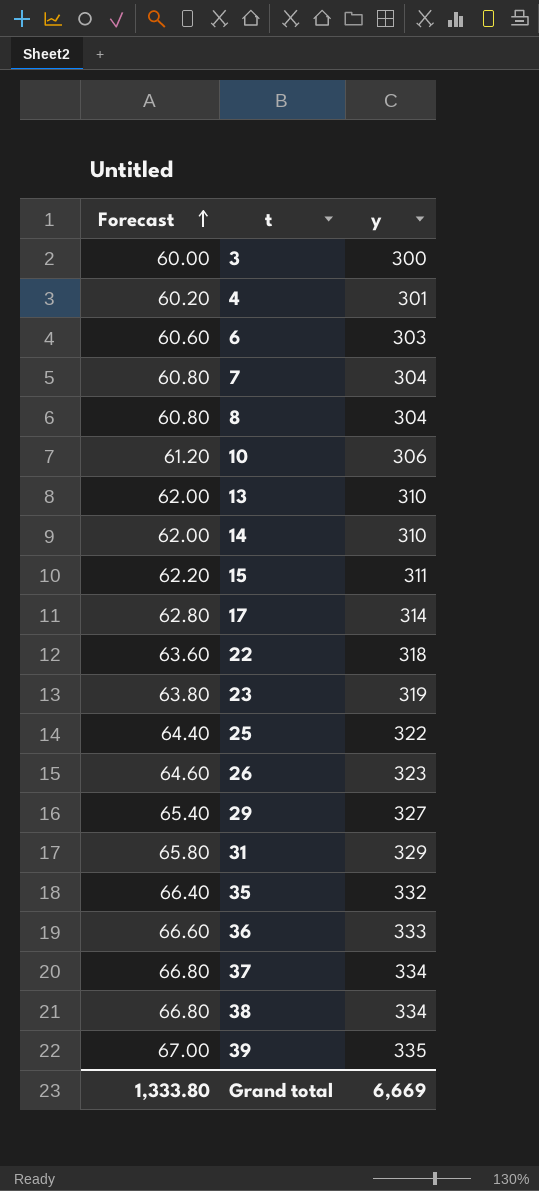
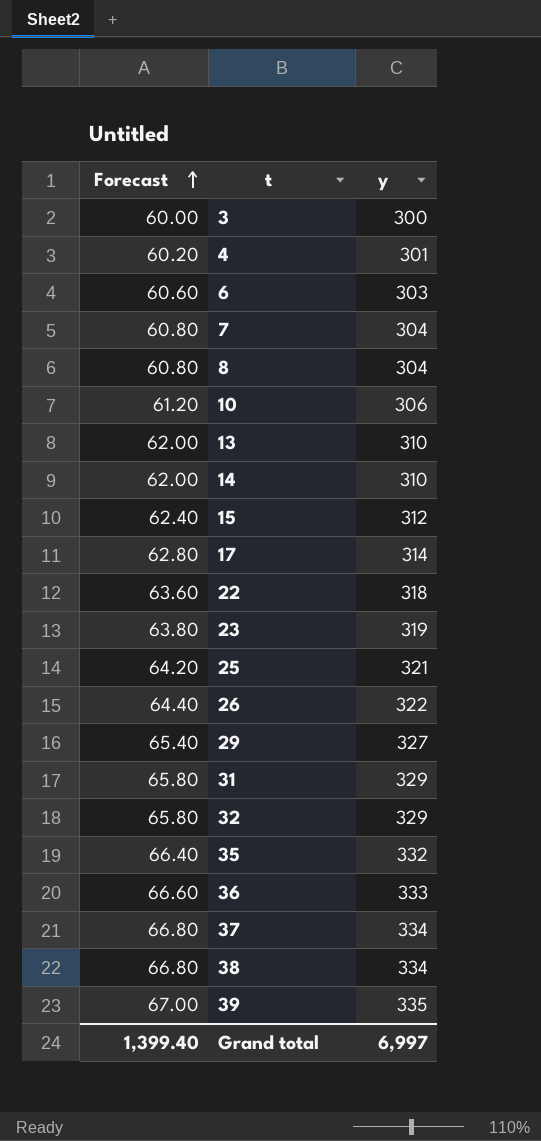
15 | Forecast: 62.20 -> 62.40
15 | y: 311 -> 312
25 | Forecast: 64.40 -> 64.20
25 | y: 322 -> 321
26 | Forecast: 64.60 -> 64.40
26 | y: 323 -> 322
row 32: none -> 65.80 | 329
Grand total | Forecast: 1,333.80 -> 1,399.40
Grand total | y: 6,669 -> 6,997

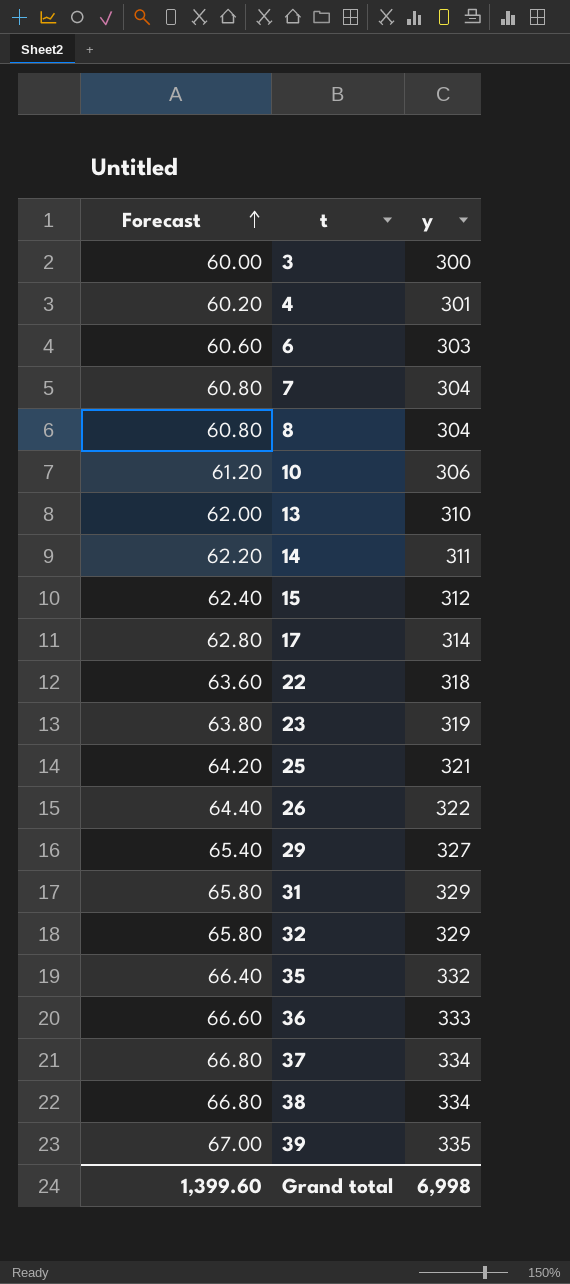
14 | Forecast: 62.00 -> 62.20
14 | y: 310 -> 311
Grand total | Forecast: 1,399.40 -> 1,399.60
Grand total | y: 6,997 -> 6,998

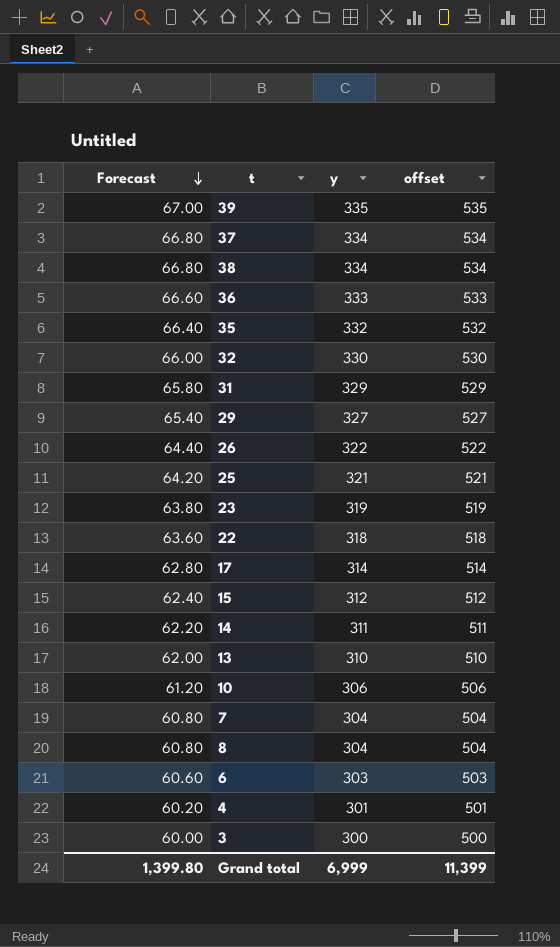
row order: Forecast ascending -> Forecast descending
column offset | formula: none -> [y] + 200
32 | Forecast: 65.80 -> 66.00
32 | y: 329 -> 330
Grand total | Forecast: 1,399.60 -> 1,399.80
Grand total | y: 6,998 -> 6,999

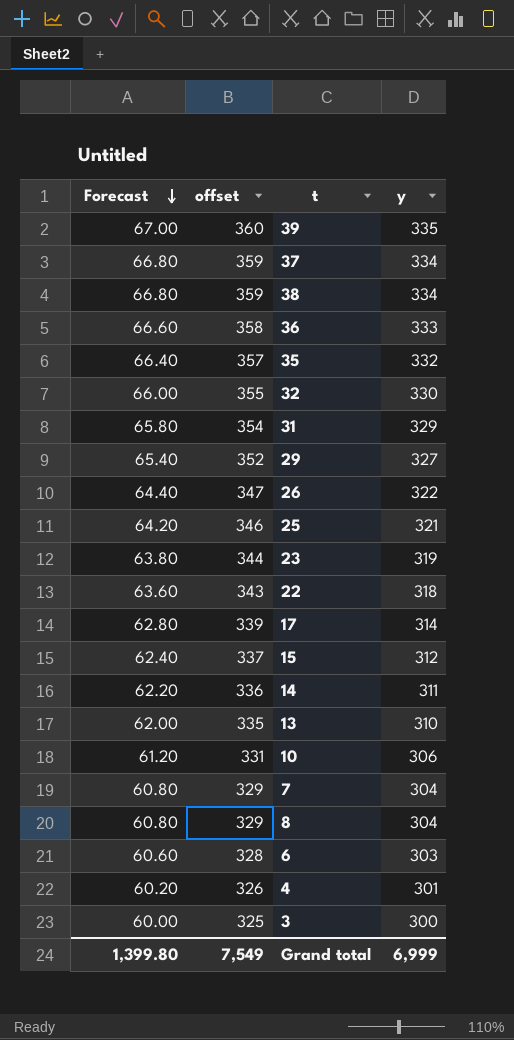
column offset | formula: [y] + 200 -> [y] + 25
column offset | position: 4 -> 2
Grand total | offset: 11,399 -> 7,549

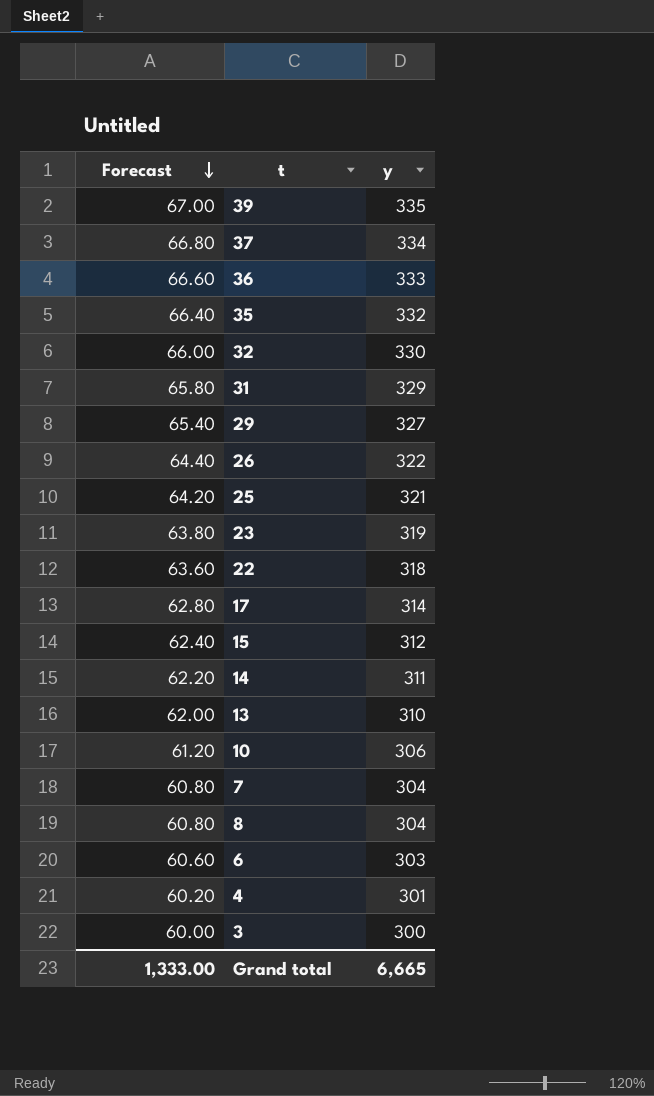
column offset | formula: [y] + 25 -> none
row 38: 66.80 | 359 | 334 -> none
Grand total | Forecast: 1,399.80 -> 1,333.00
Grand total | y: 6,999 -> 6,665

